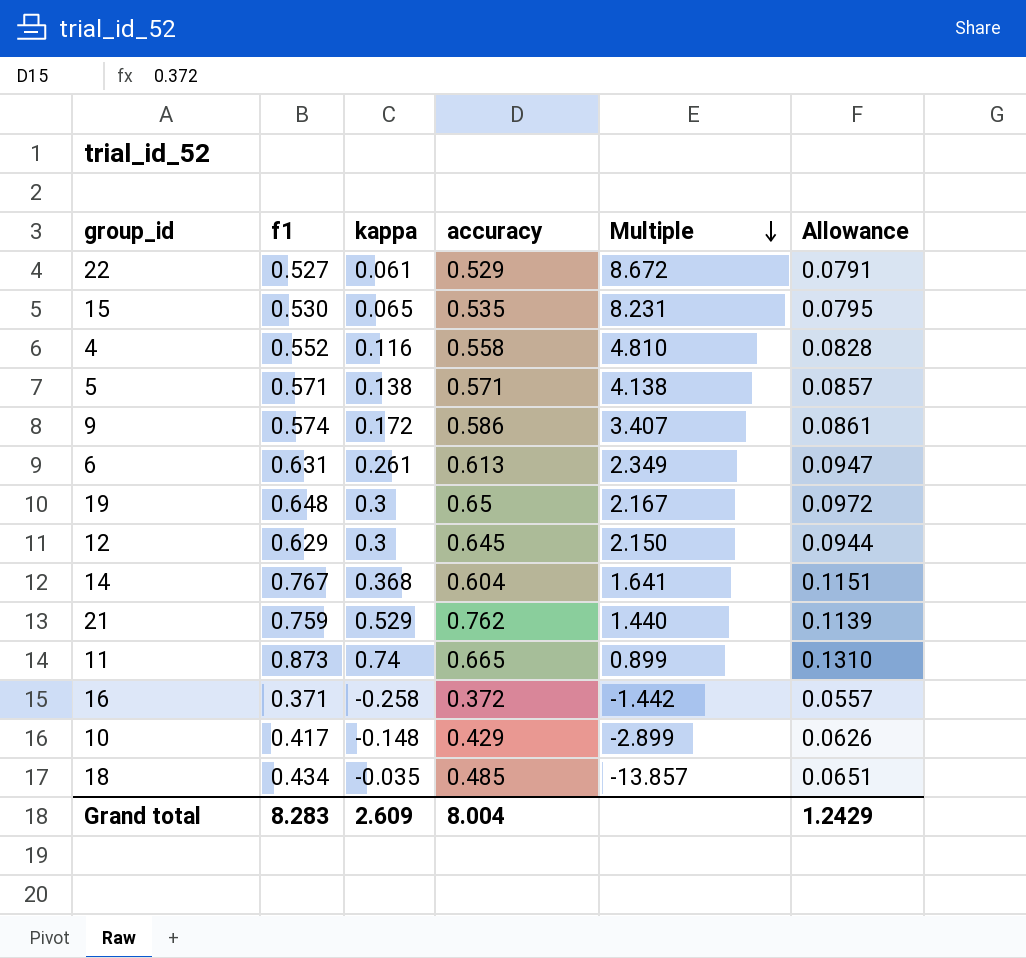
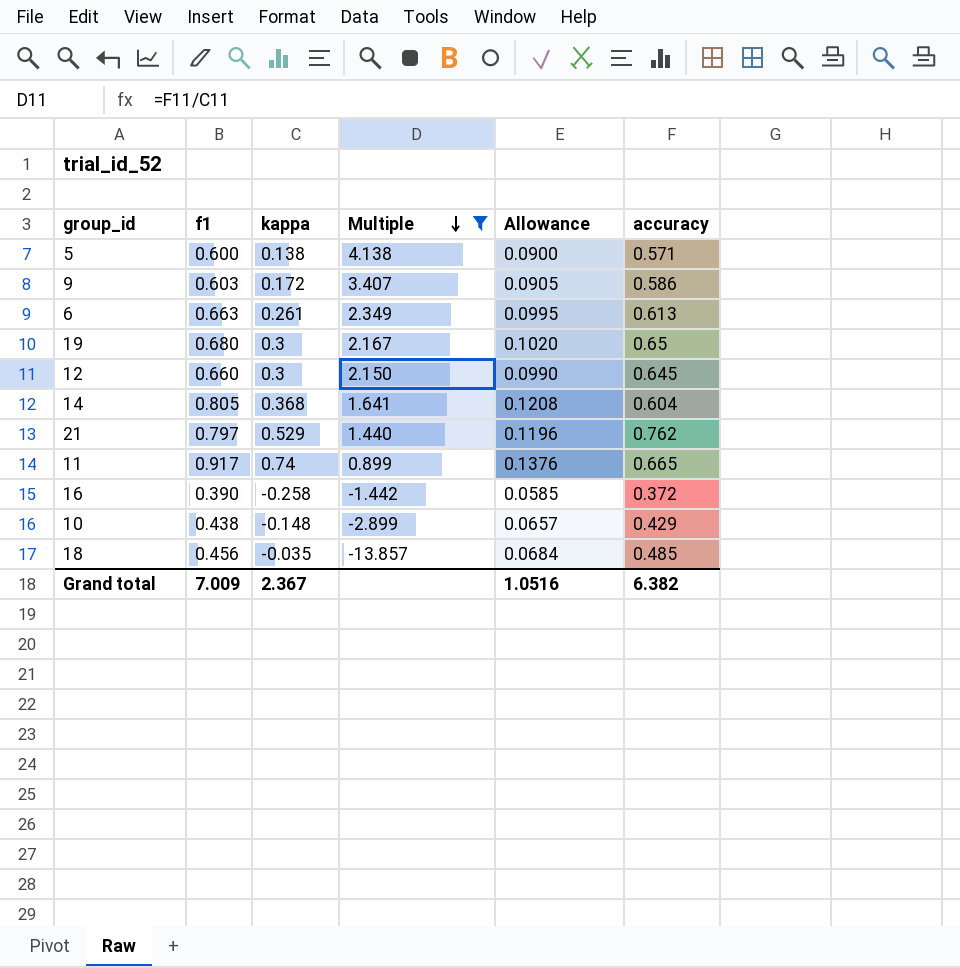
filter: none -> Multiple <= 4.138
column accuracy | position: 4 -> 6
5 | f1: 0.571 -> 0.600
5 | Allowance: 0.0857 -> 0.0900
9 | f1: 0.574 -> 0.603
9 | Allowance: 0.0861 -> 0.0905
6 | f1: 0.631 -> 0.663
6 | Allowance: 0.0947 -> 0.0995
19 | f1: 0.648 -> 0.680
19 | Allowance: 0.0972 -> 0.1020
12 | f1: 0.629 -> 0.660
12 | Allowance: 0.0944 -> 0.0990
14 | f1: 0.767 -> 0.805
14 | Allowance: 0.1151 -> 0.1208
21 | f1: 0.759 -> 0.797
21 | Allowance: 0.1139 -> 0.1196
11 | f1: 0.873 -> 0.917
11 | Allowance: 0.1310 -> 0.1376
16 | f1: 0.371 -> 0.390
16 | Allowance: 0.0557 -> 0.0585
10 | f1: 0.417 -> 0.438
10 | Allowance: 0.0626 -> 0.0657
18 | f1: 0.434 -> 0.456
18 | Allowance: 0.0651 -> 0.0684
Grand total | f1: 8.283 -> 7.009
Grand total | kappa: 2.609 -> 2.367
Grand total | Allowance: 1.2429 -> 1.0516
Grand total | accuracy: 8.004 -> 6.382

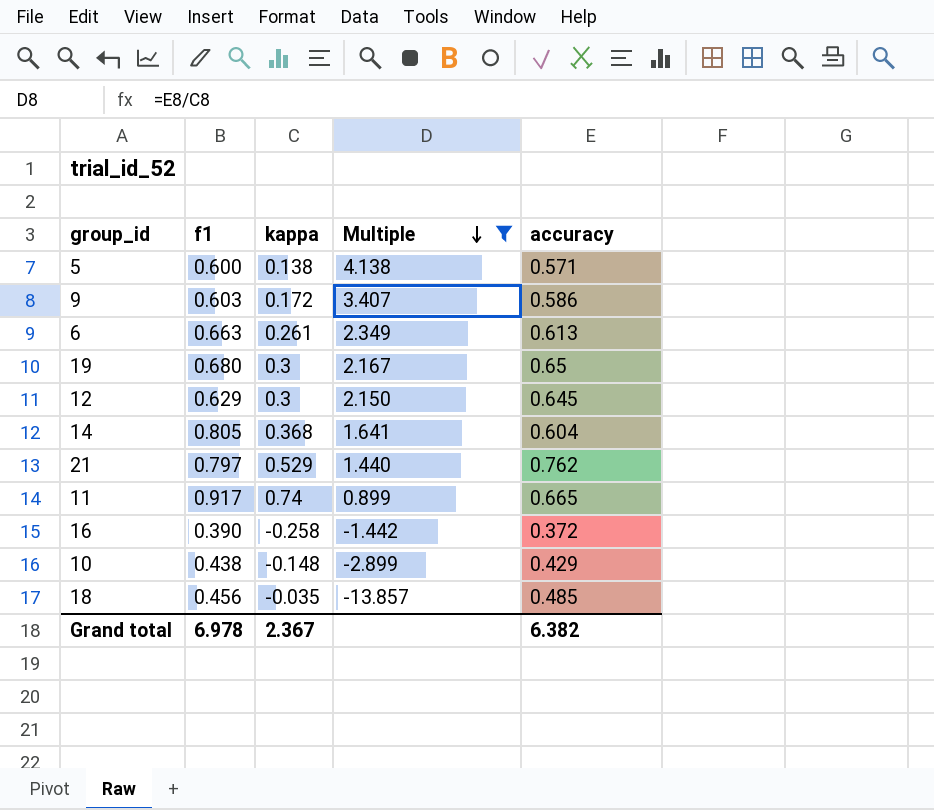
column Allowance | formula: [f1] * 0.15 -> none
12 | f1: 0.660 -> 0.629
Grand total | f1: 7.009 -> 6.978

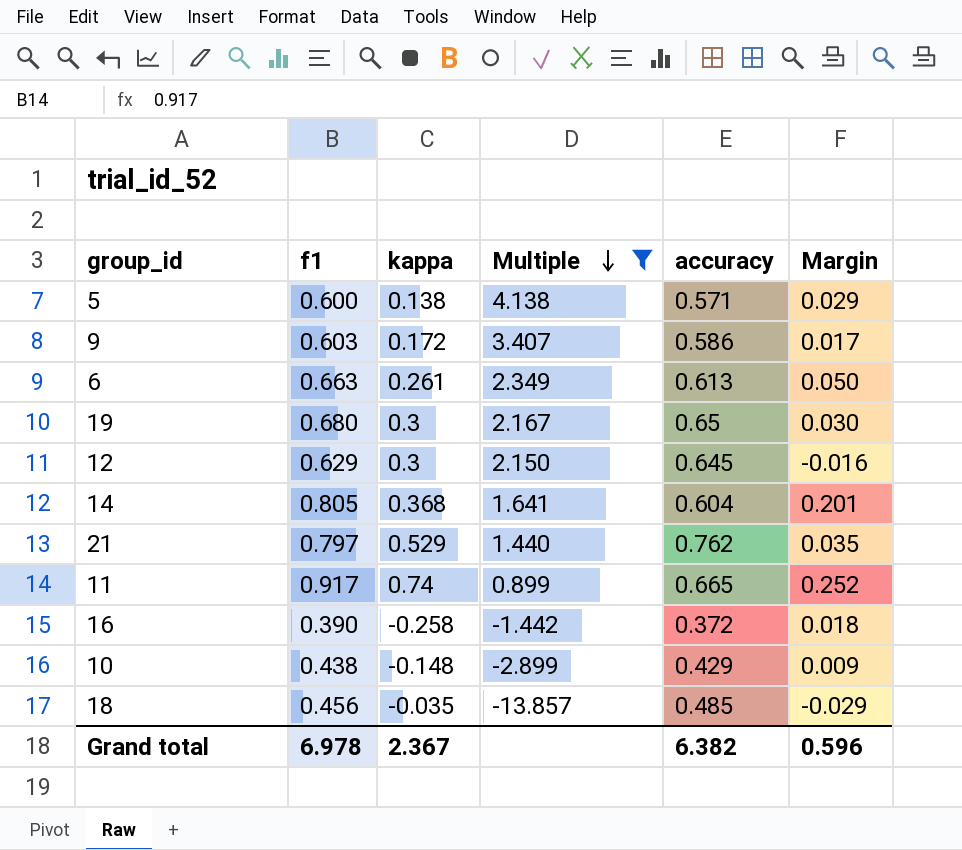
column Margin | formula: none -> [f1] - [accuracy]

